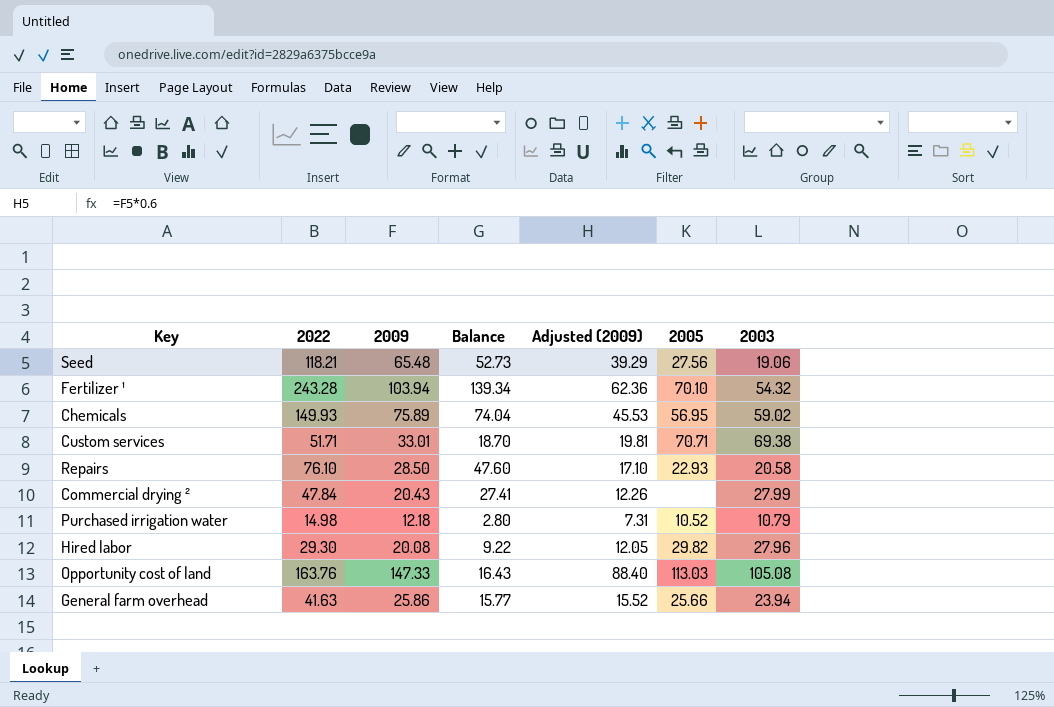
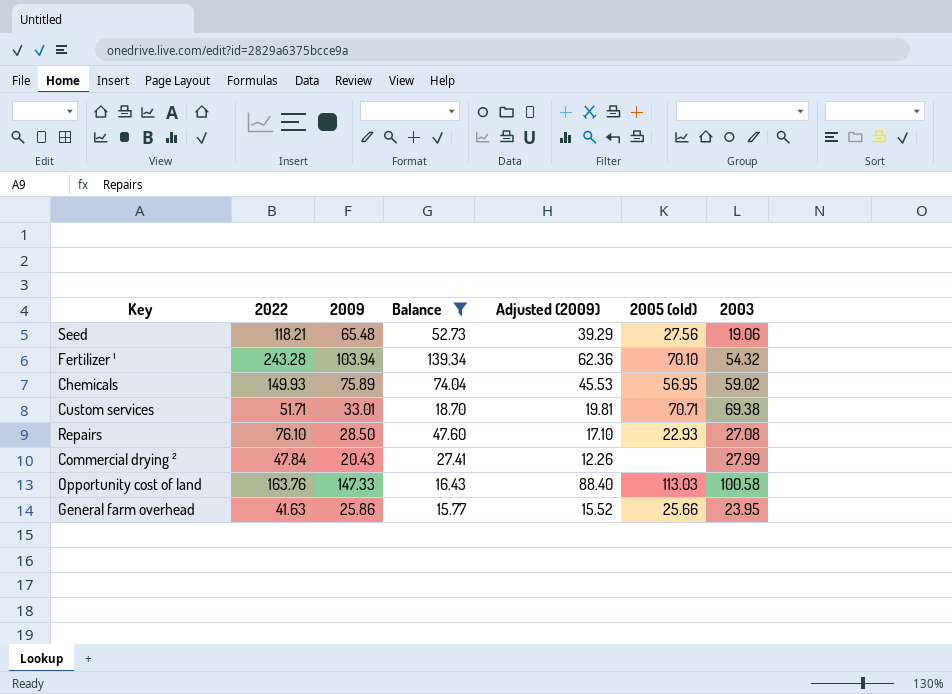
filter: none -> Balance >= 15.77
column name: 2005 -> 2005 (old)
Repairs | 2003: 20.58 -> 27.08
Opportunity cost of land | 2003: 105.08 -> 100.58
General farm overhead | 2003: 23.94 -> 23.95

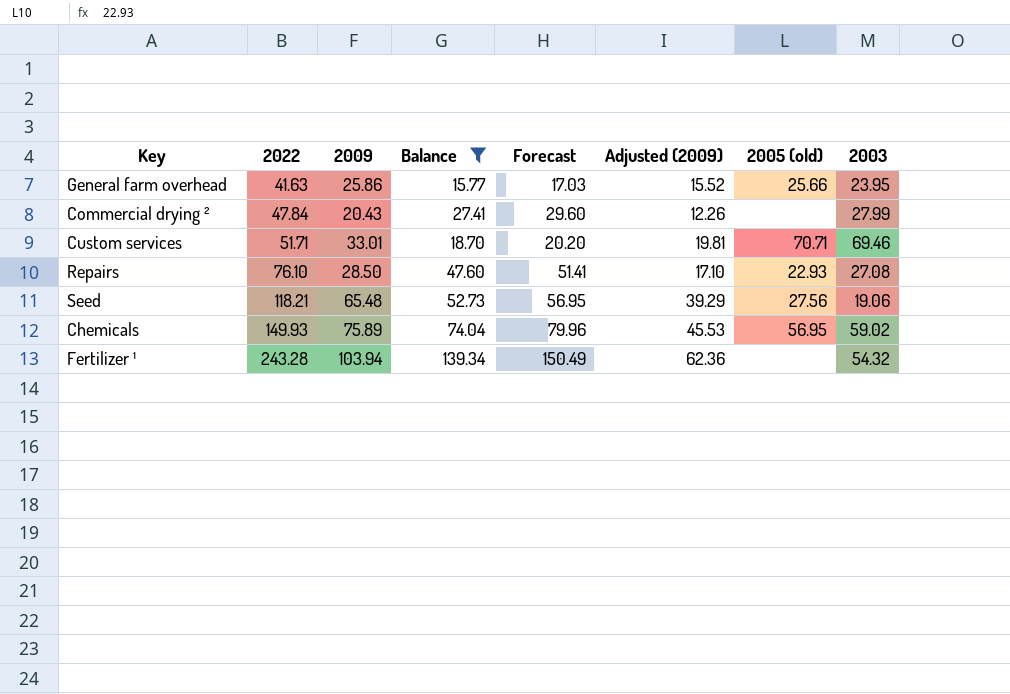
row order: none -> 2022 ascending
column Forecast | formula: none -> [Balance] * 1.08
row Opportunity cost of land: 163.76 | 147.33 | 16.43 | 88.40 | 113.03 | 100.58 -> none
Custom services | 2003: 69.38 -> 69.46
Fertilizer ¹ | 2005 (old): 70.10 -> none

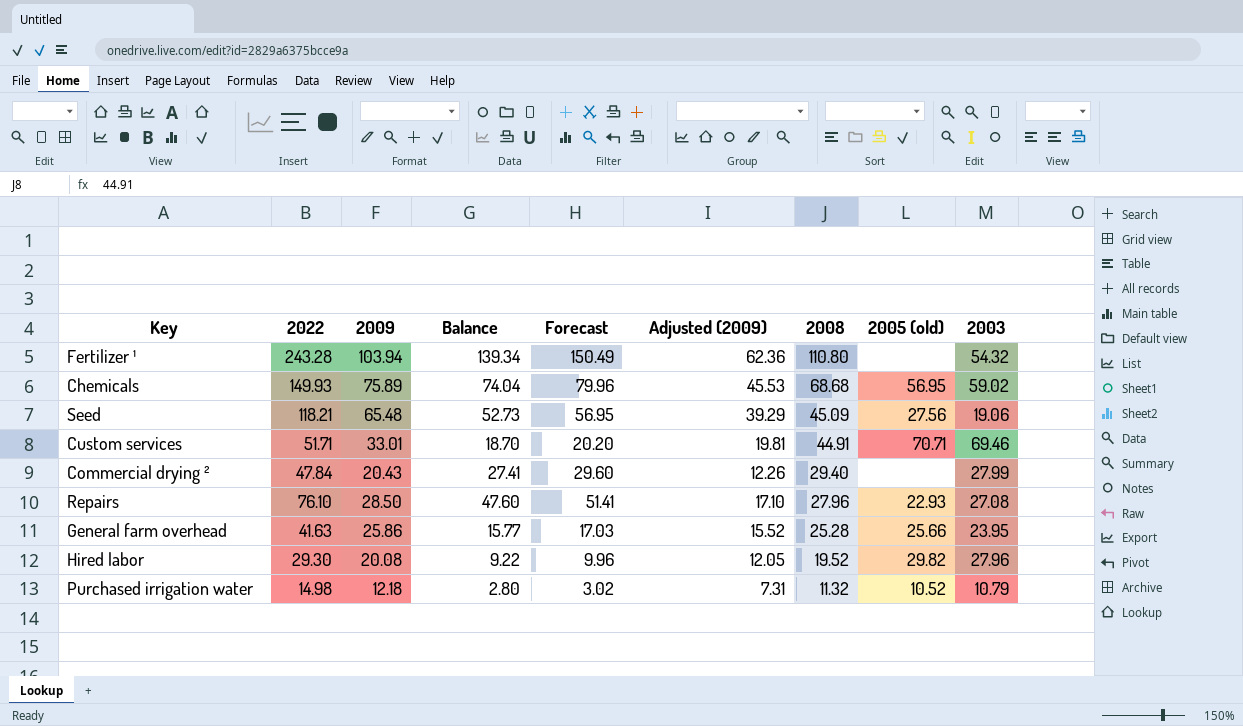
filter: Balance >= 15.77 -> none
row order: 2022 ascending -> 2008 descending
column 2008 | position: none -> 7

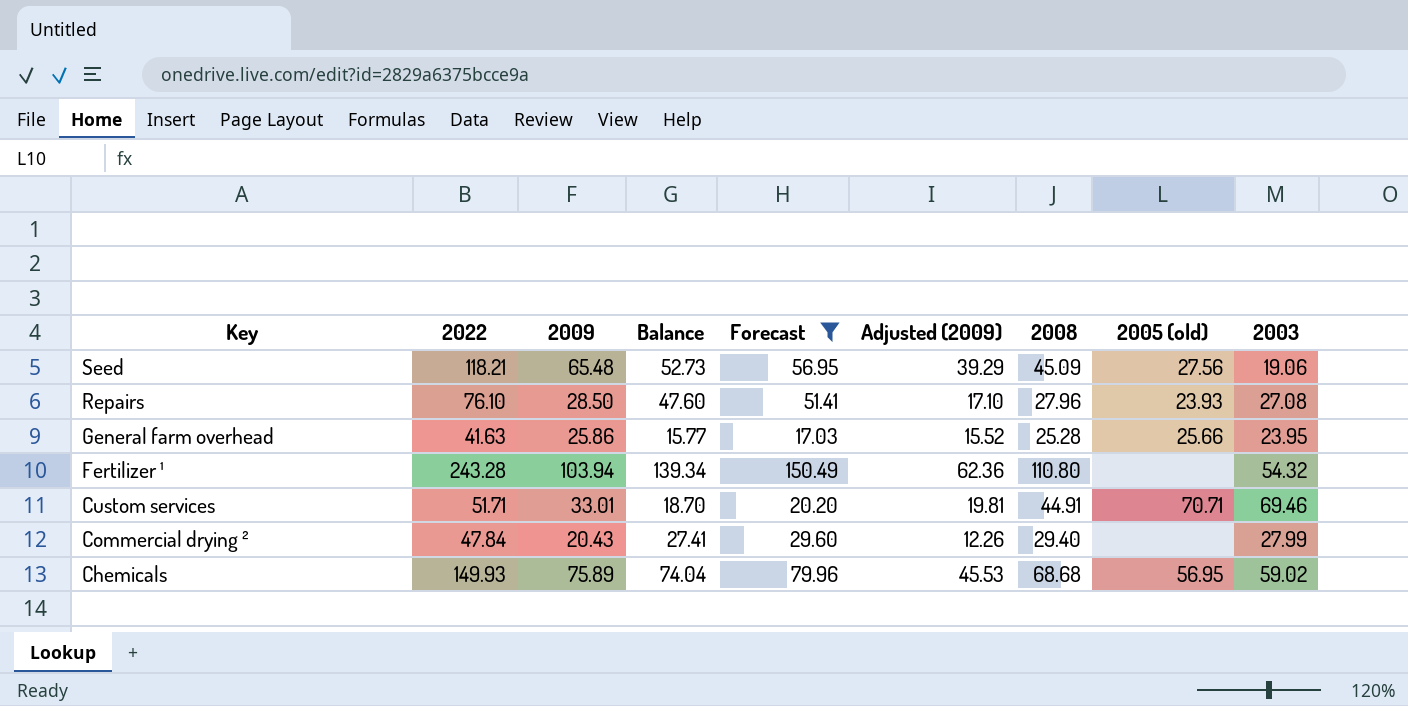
filter: none -> Forecast >= 17.03
row order: 2008 descending -> Key descending
Repairs | 2005 (old): 22.93 -> 23.93

